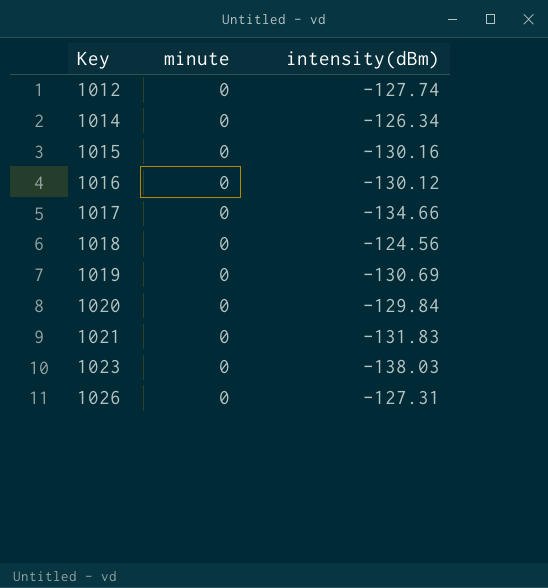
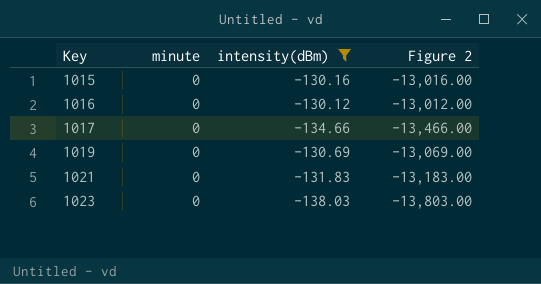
filter: none -> intensity(dBm) <= -130.12
column Figure 2 | formula: none -> [intensity(dBm)] * 100

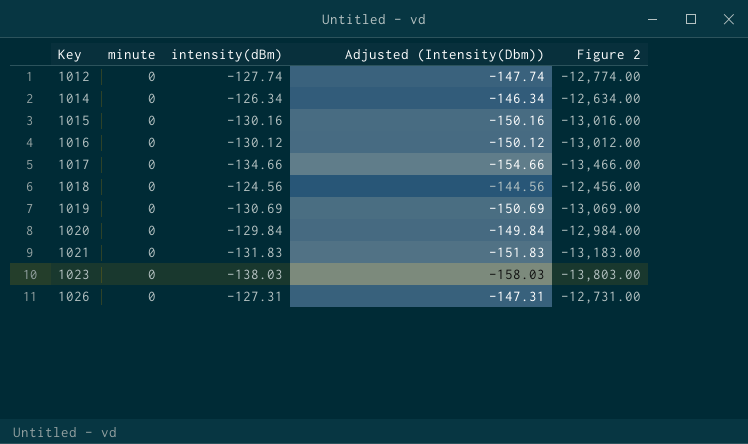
filter: intensity(dBm) <= -130.12 -> none
column Adjusted (Intensity(Dbm)) | formula: none -> [intensity(dBm)] - 20

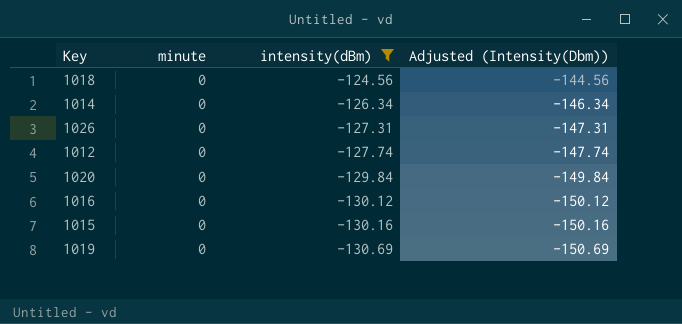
filter: none -> intensity(dBm) >= -130.69
row order: Key ascending -> intensity(dBm) descending
column Figure 2 | formula: [intensity(dBm)] * 100 -> none

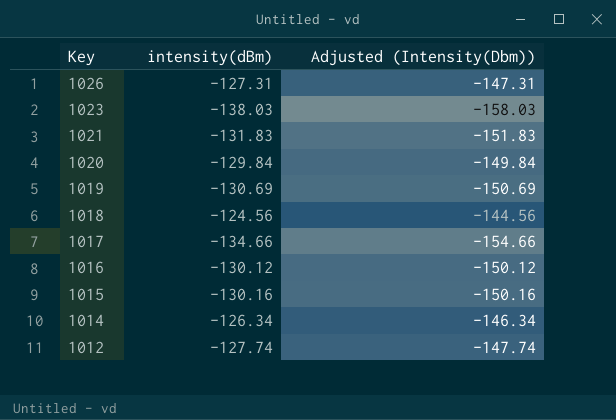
filter: intensity(dBm) >= -130.69 -> none
row order: intensity(dBm) descending -> Key descending
column minute | position: 2 -> none

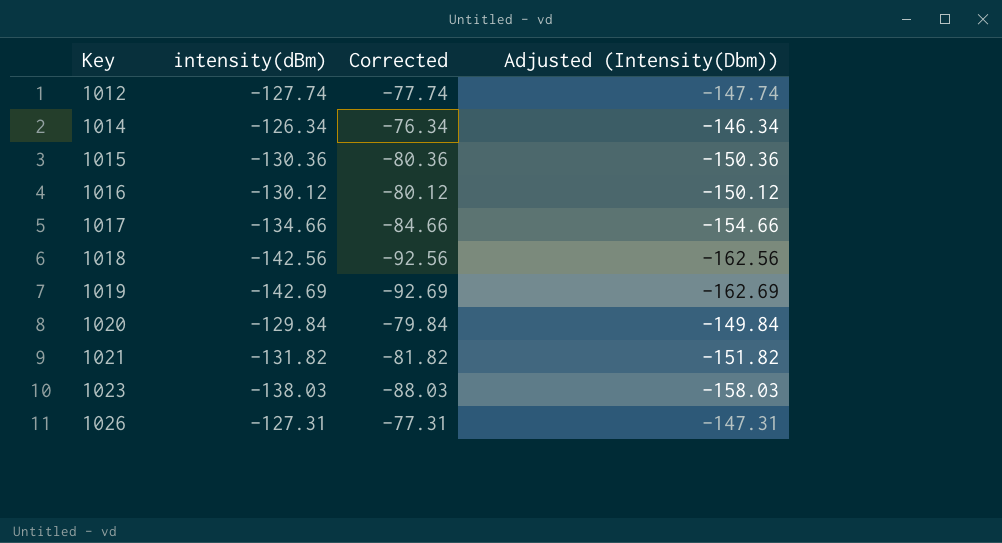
row order: Key descending -> Key ascending
column Corrected | formula: none -> [intensity(dBm)] + 50
1015 | intensity(dBm): -130.16 -> -130.36
1015 | Adjusted (Intensity(Dbm)): -150.16 -> -150.36
1018 | intensity(dBm): -124.56 -> -142.56
1018 | Adjusted (Intensity(Dbm)): -144.56 -> -162.56
1019 | intensity(dBm): -130.69 -> -142.69
1019 | Adjusted (Intensity(Dbm)): -150.69 -> -162.69
1021 | intensity(dBm): -131.83 -> -131.82
1021 | Adjusted (Intensity(Dbm)): -151.83 -> -151.82

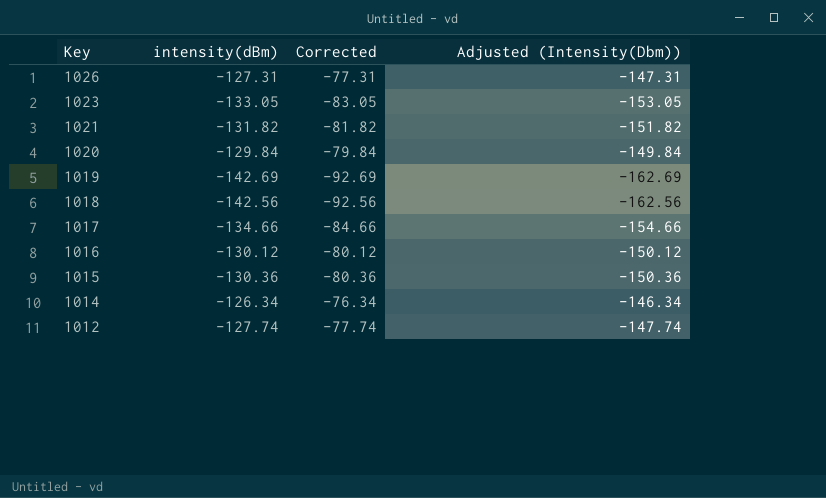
row order: Key ascending -> Key descending
1023 | intensity(dBm): -138.03 -> -133.05
1023 | Corrected: -88.03 -> -83.05
1023 | Adjusted (Intensity(Dbm)): -158.03 -> -153.05

